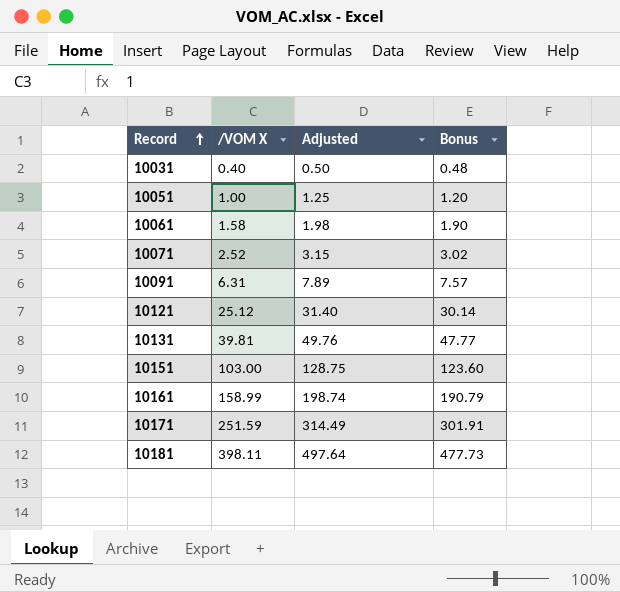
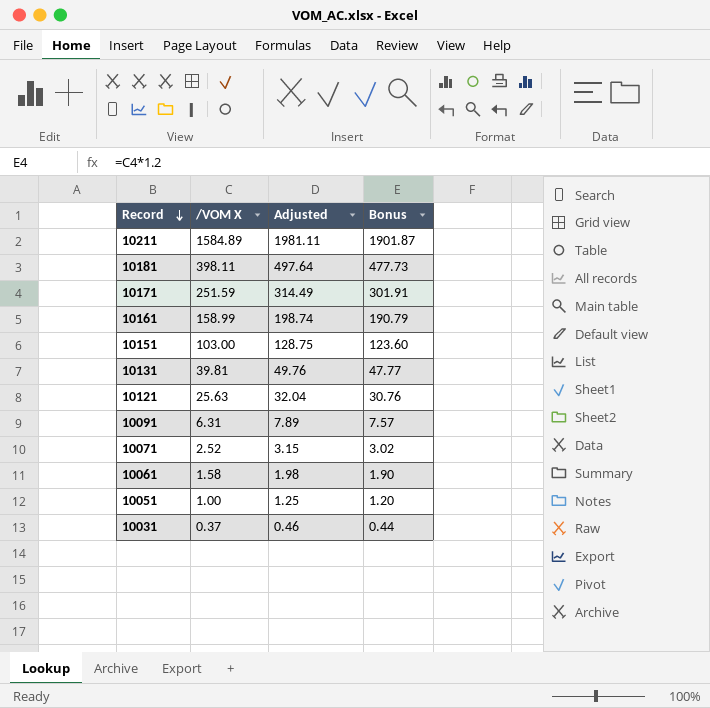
row order: Record ascending -> Record descending
row 10211: none -> 1584.89 | 1981.11 | 1901.87
10121 | /VOM X: 25.12 -> 25.63
10121 | Adjusted: 31.40 -> 32.04
10121 | Bonus: 30.14 -> 30.76
10031 | /VOM X: 0.40 -> 0.37
10031 | Adjusted: 0.50 -> 0.46
10031 | Bonus: 0.48 -> 0.44

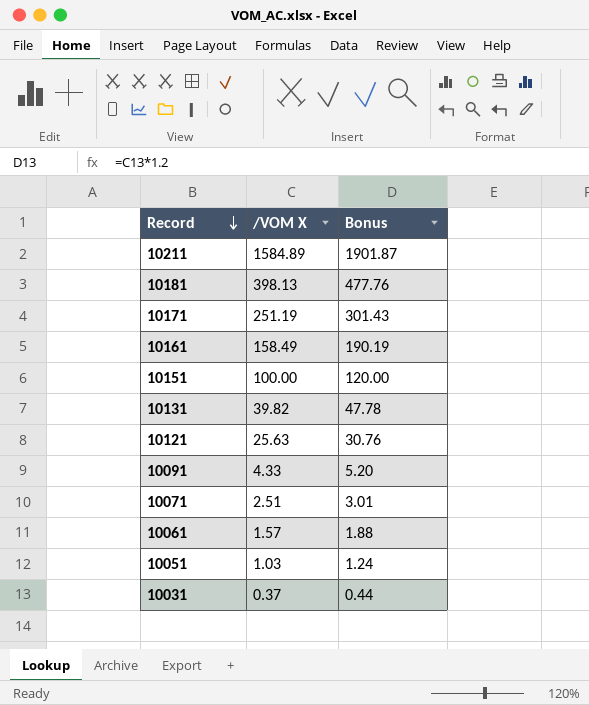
column Adjusted | formula: [/VOM X] * 1.25 -> none
10181 | /VOM X: 398.11 -> 398.13
10181 | Bonus: 477.73 -> 477.76
10171 | /VOM X: 251.59 -> 251.19
10171 | Bonus: 301.91 -> 301.43
10161 | /VOM X: 158.99 -> 158.49
10161 | Bonus: 190.79 -> 190.19
10151 | /VOM X: 103.00 -> 100.00
10151 | Bonus: 123.60 -> 120.00
10131 | /VOM X: 39.81 -> 39.82
10131 | Bonus: 47.77 -> 47.78
10091 | /VOM X: 6.31 -> 4.33
10091 | Bonus: 7.57 -> 5.20
10071 | /VOM X: 2.52 -> 2.51
10071 | Bonus: 3.02 -> 3.01
10061 | /VOM X: 1.58 -> 1.57
10061 | Bonus: 1.90 -> 1.88
10051 | /VOM X: 1.00 -> 1.03
10051 | Bonus: 1.20 -> 1.24

